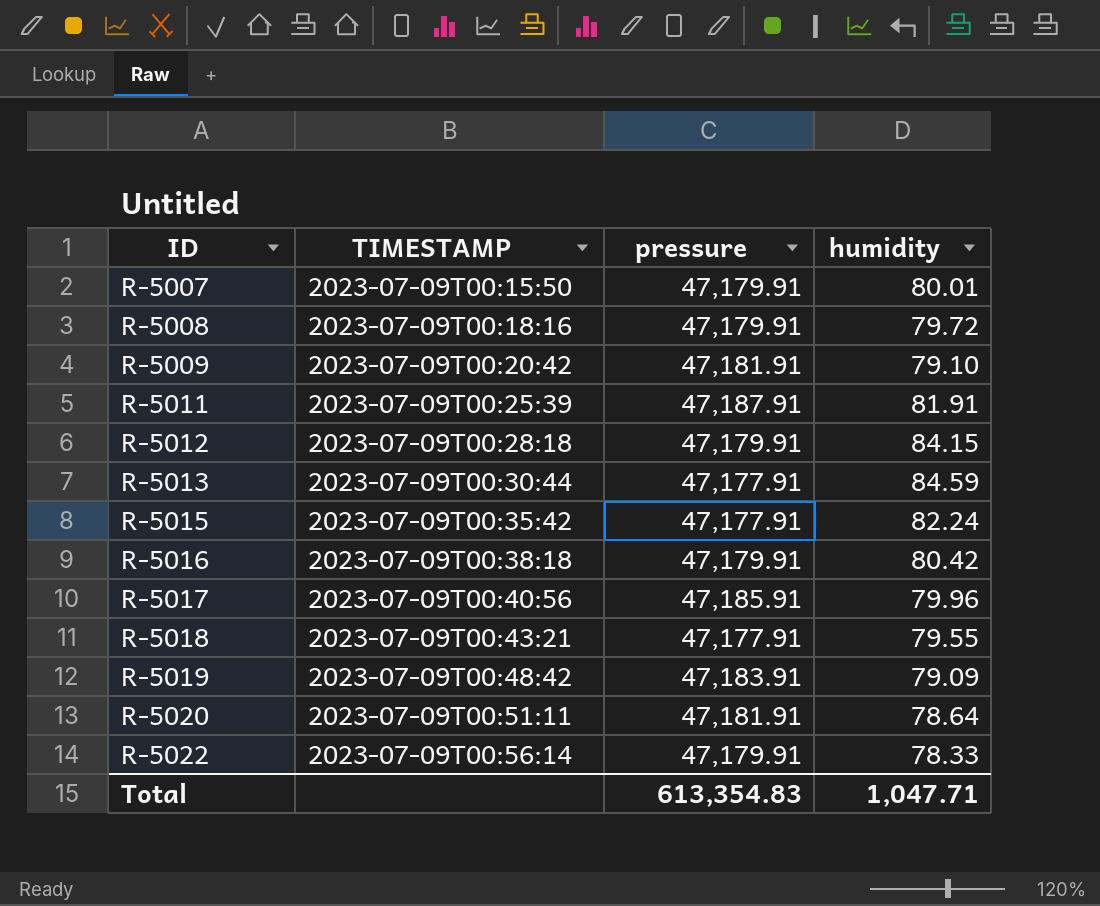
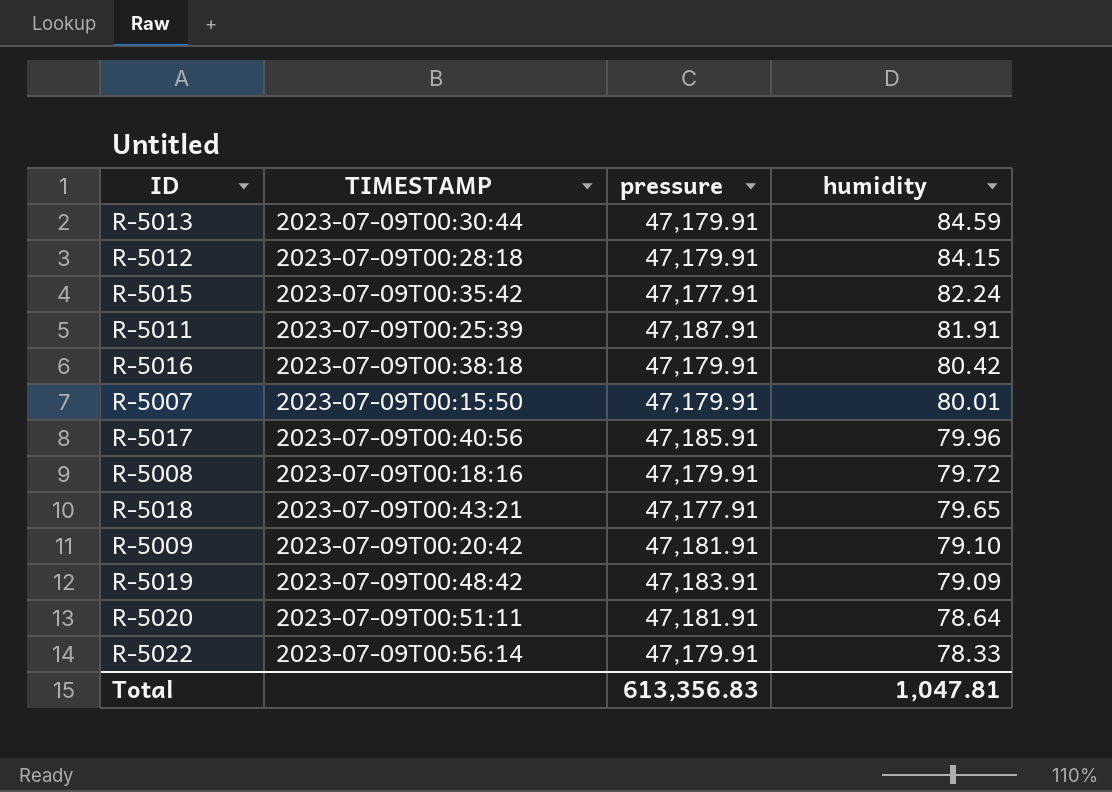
row order: ID ascending -> humidity descending
R-5013 | pressure: 47,177.91 -> 47,179.91
R-5018 | humidity: 79.55 -> 79.65
Total | pressure: 613,354.83 -> 613,356.83
Total | humidity: 1,047.71 -> 1,047.81

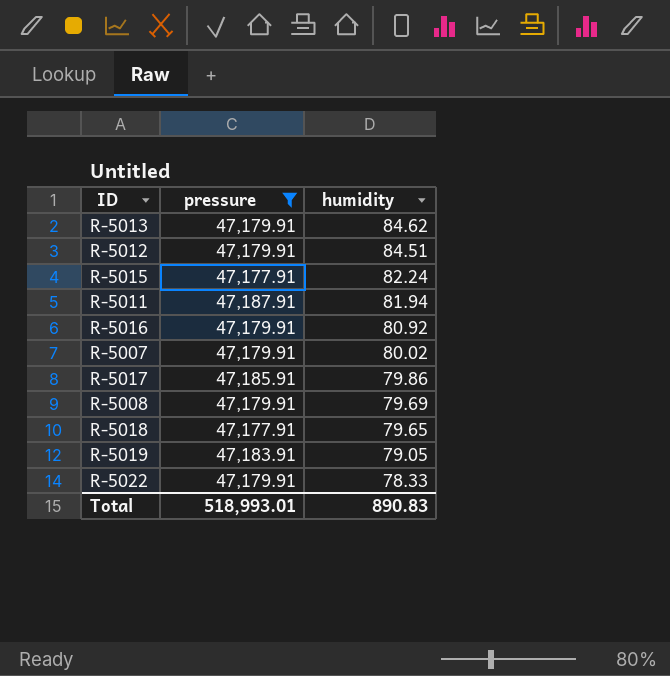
filter: none -> pressure != 47,181.91
column TIMESTAMP | position: 2 -> none
R-5013 | humidity: 84.59 -> 84.62
R-5012 | humidity: 84.15 -> 84.51
R-5011 | humidity: 81.91 -> 81.94
R-5016 | humidity: 80.42 -> 80.92
R-5007 | humidity: 80.01 -> 80.02
R-5017 | humidity: 79.96 -> 79.86
R-5008 | humidity: 79.72 -> 79.69
R-5019 | humidity: 79.09 -> 79.05
Total | pressure: 613,356.83 -> 518,993.01
Total | humidity: 1,047.81 -> 890.83

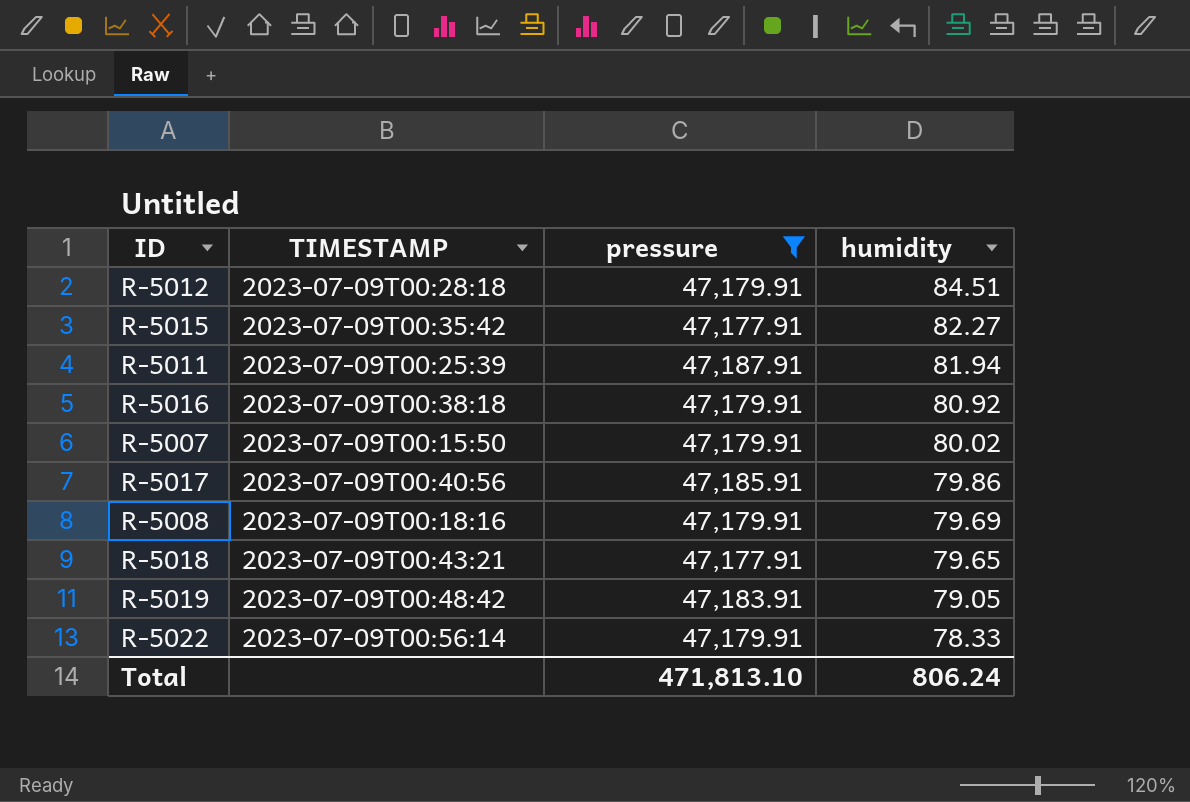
column TIMESTAMP | position: none -> 2
row R-5013: 47,179.91 | 84.62 -> none
R-5015 | humidity: 82.24 -> 82.27
Total | pressure: 518,993.01 -> 471,813.10
Total | humidity: 890.83 -> 806.24

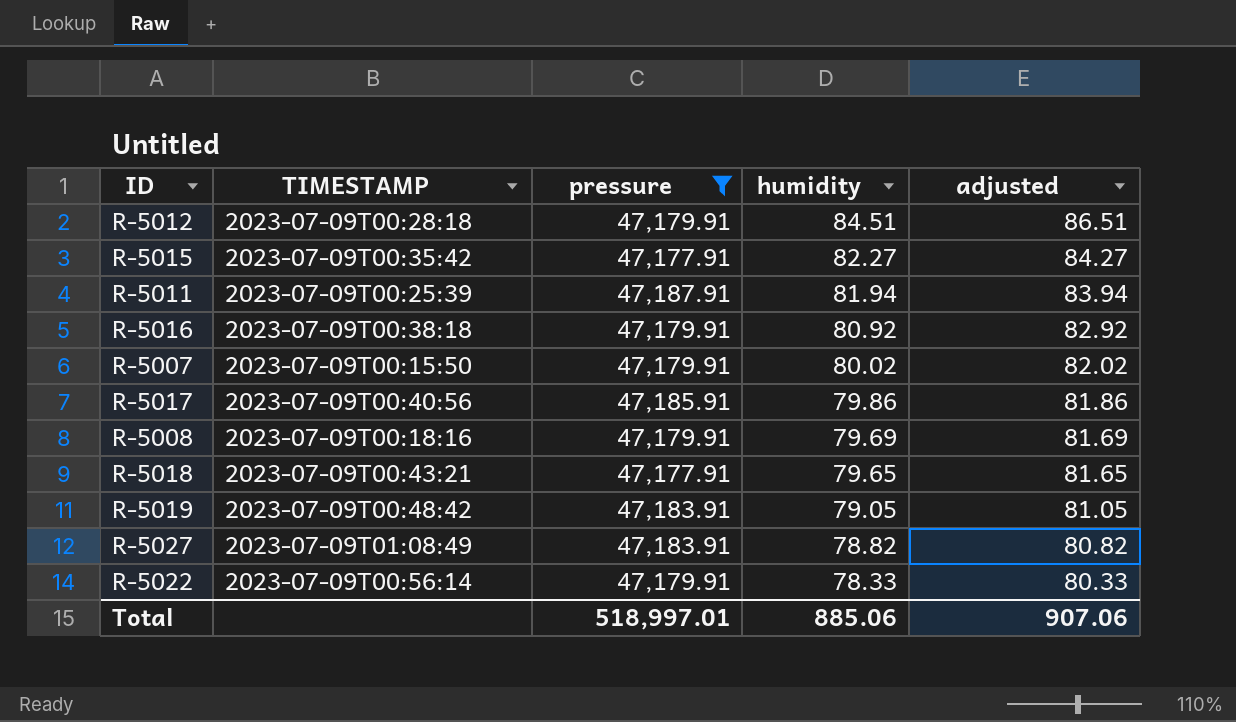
column adjusted | formula: none -> [humidity] + 2
row R-5027: none -> 2023-07-09T01:08:49 | 47,183.91 | 78.82 | 80.82
Total | pressure: 471,813.10 -> 518,997.01
Total | humidity: 806.24 -> 885.06

